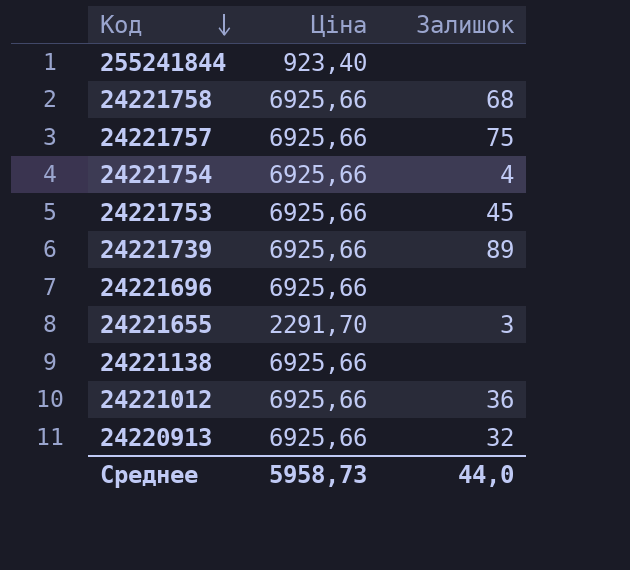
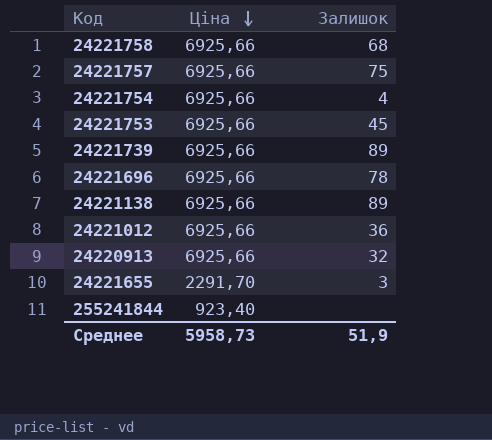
row order: Код descending -> Ціна descending
24221696 | Залишок: none -> 78
24221138 | Залишок: none -> 89
Среднее | Залишок: 44,0 -> 51,9

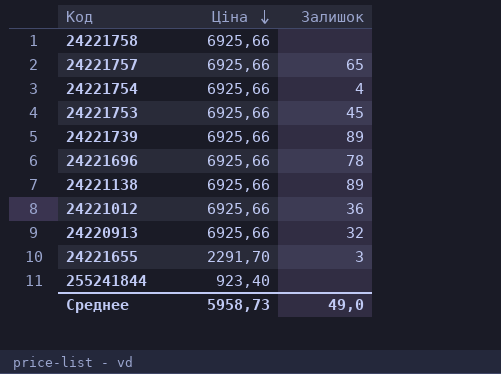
24221758 | Залишок: 68 -> none
24221757 | Залишок: 75 -> 65
Среднее | Залишок: 51,9 -> 49,0

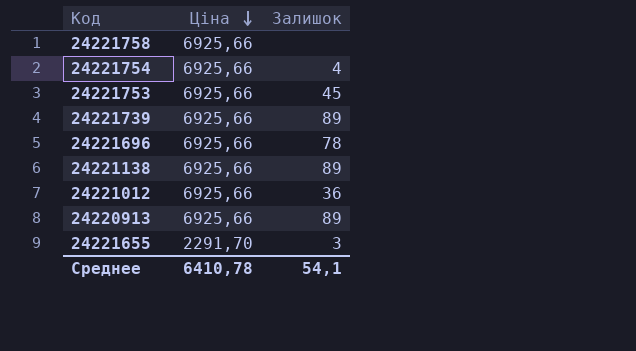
row 24221757: 6925,66 | 65 -> none
row 255241844: 923,40 | none -> none
24220913 | Залишок: 32 -> 89
Среднее | Ціна: 5958,73 -> 6410,78
Среднее | Залишок: 49,0 -> 54,1

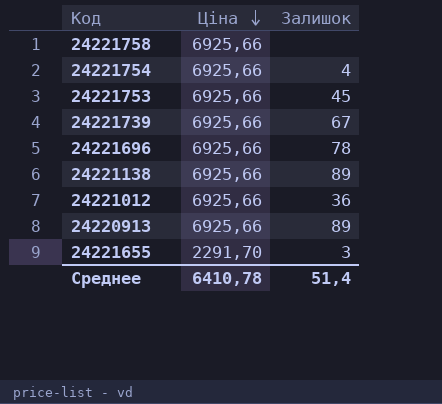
24221739 | Залишок: 89 -> 67
Среднее | Залишок: 54,1 -> 51,4

